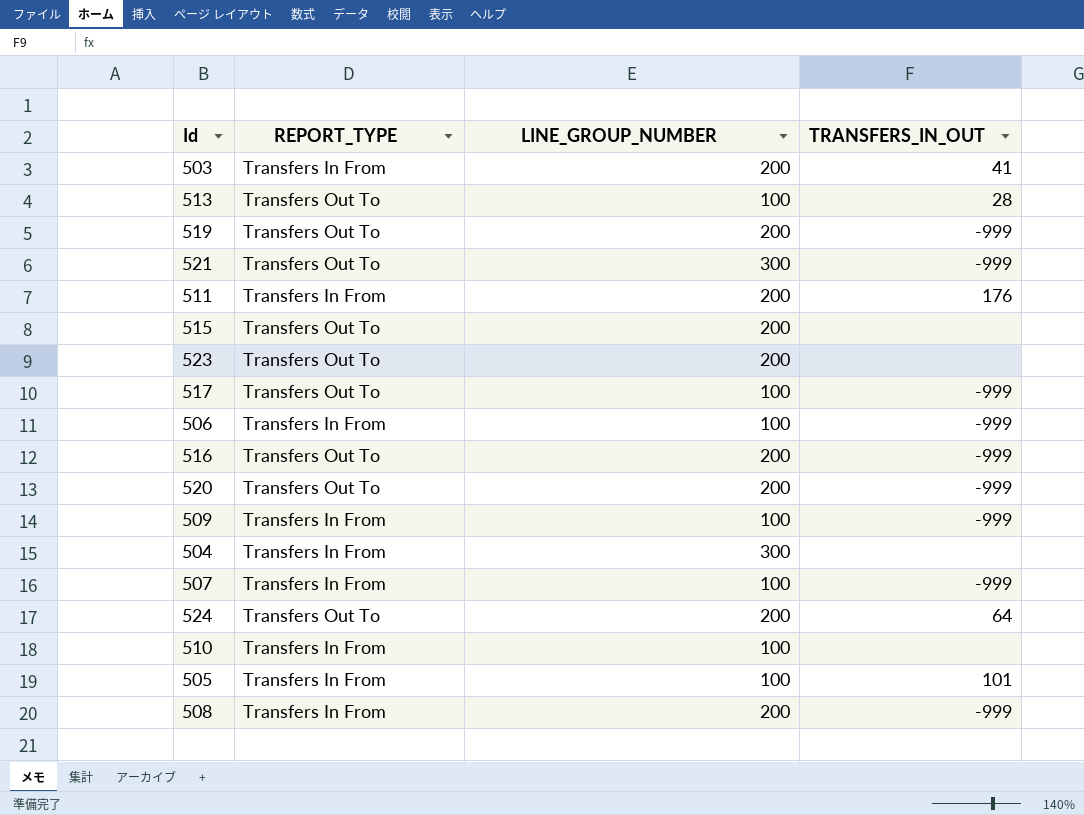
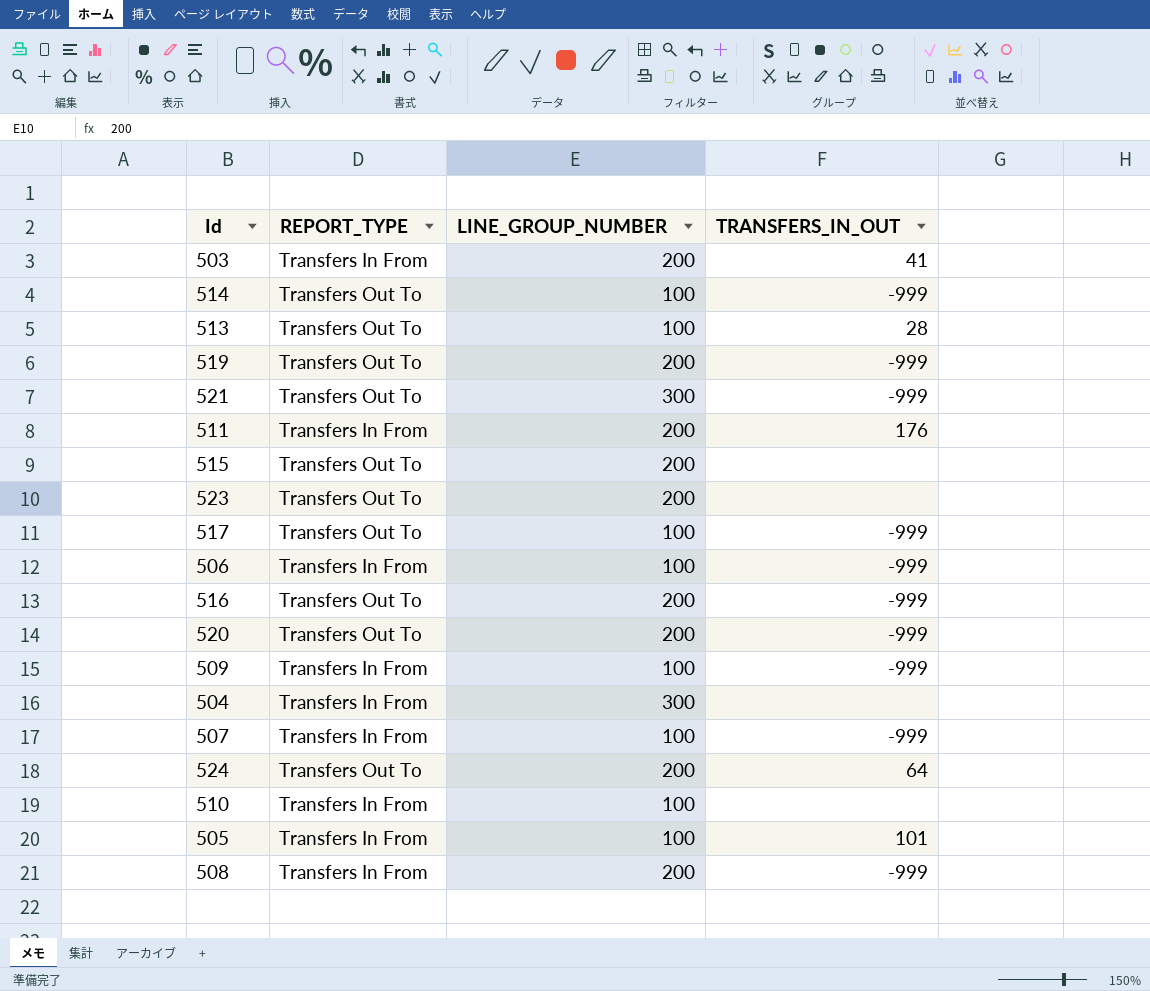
row 514: none -> Transfers Out To | 100 | -999

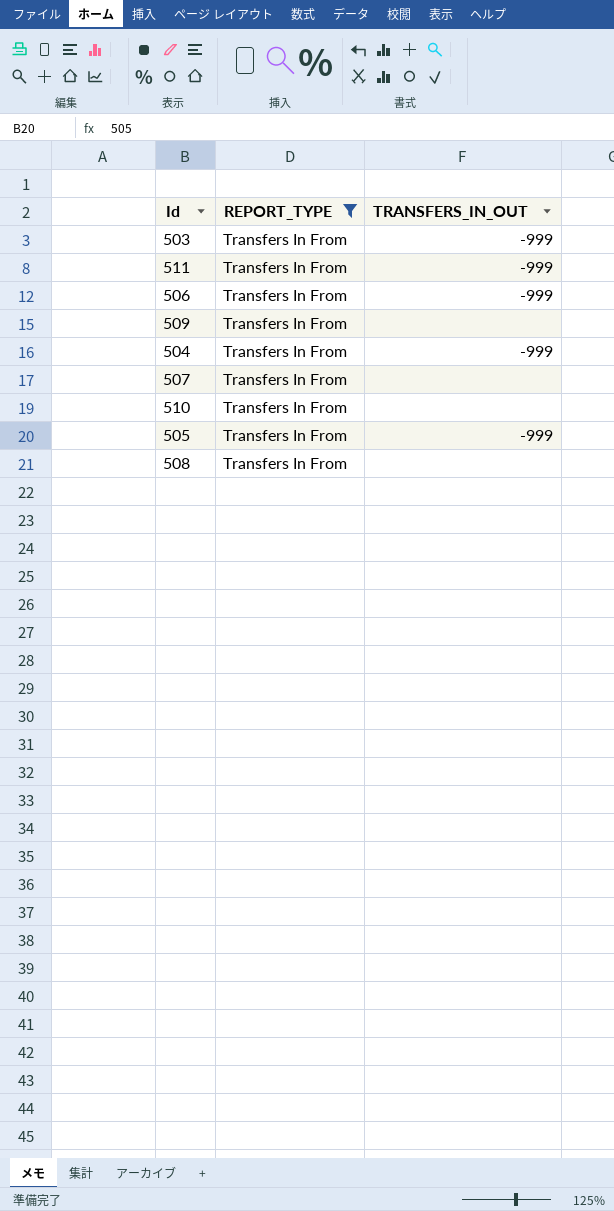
filter: none -> REPORT_TYPE = Transfers In From
column LINE_GROUP_NUMBER | position: 3 -> none
503 | TRANSFERS_IN_OUT: 41 -> -999
511 | TRANSFERS_IN_OUT: 176 -> -999
509 | TRANSFERS_IN_OUT: -999 -> none
504 | TRANSFERS_IN_OUT: none -> -999
507 | TRANSFERS_IN_OUT: -999 -> none
505 | TRANSFERS_IN_OUT: 101 -> -999
508 | TRANSFERS_IN_OUT: -999 -> none

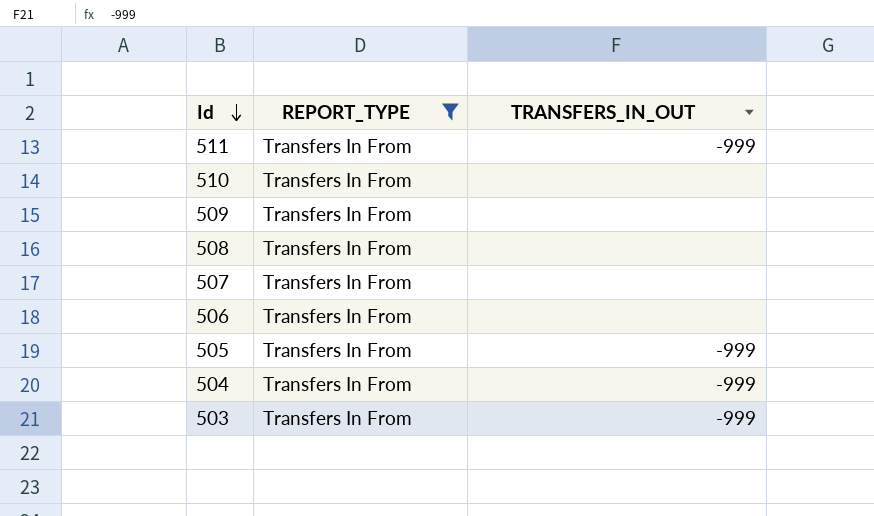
row order: none -> Id descending
506 | TRANSFERS_IN_OUT: -999 -> none

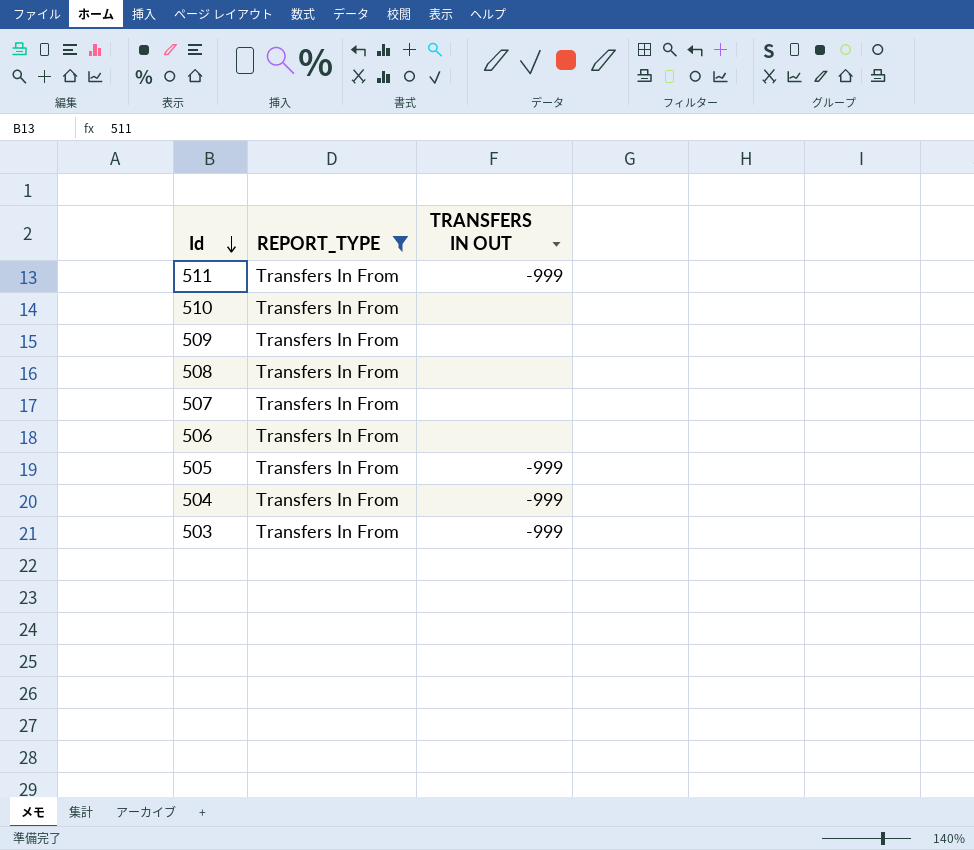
column name: TRANSFERS_IN_OUT -> TRANSFERS IN OUT

